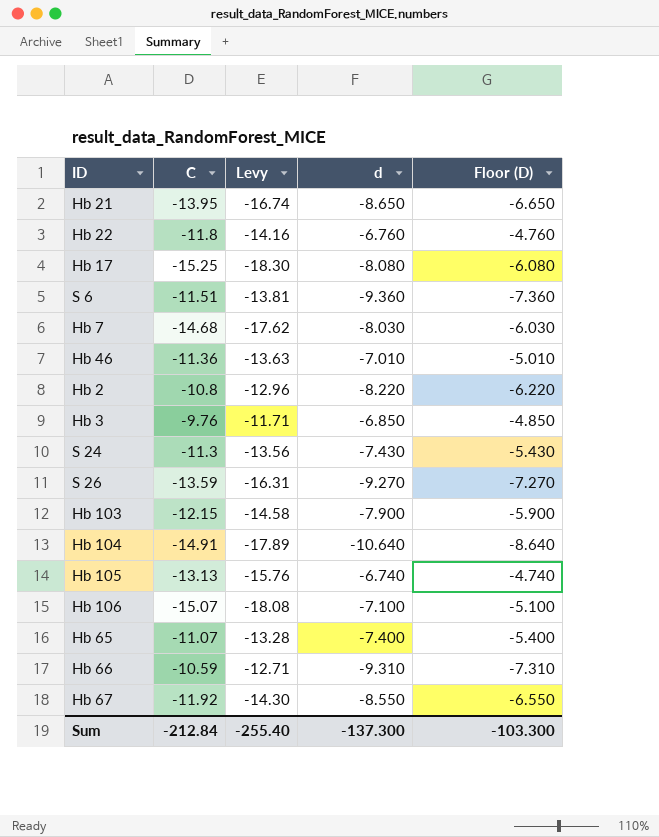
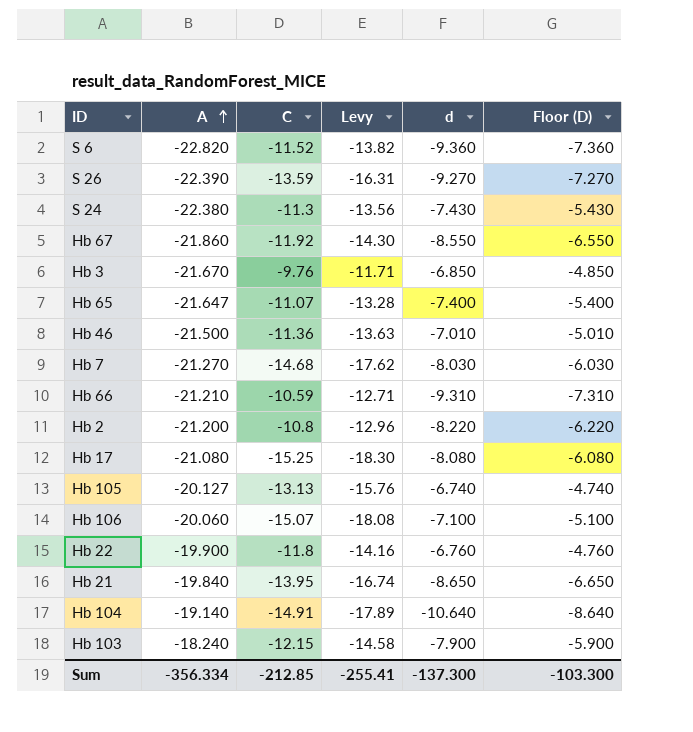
row order: none -> A ascending
column A | position: none -> 2
S 6 | C: -11.51 -> -11.52
S 6 | Levy: -13.81 -> -13.82
Sum | C: -212.84 -> -212.85
Sum | Levy: -255.40 -> -255.41

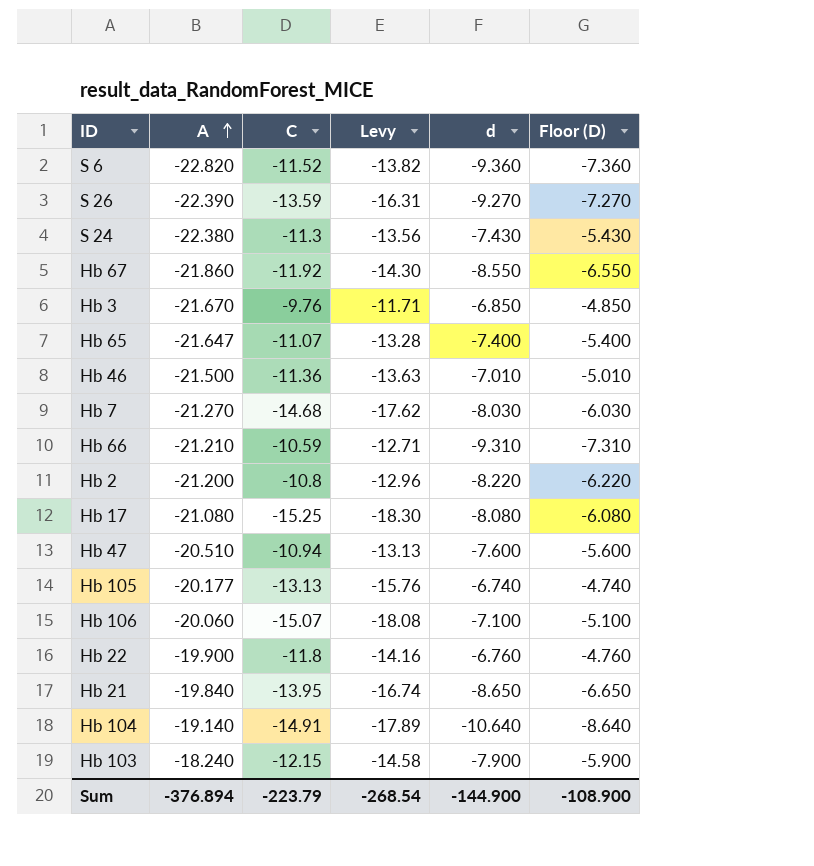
row Hb 47: none -> -20.510 | -10.94 | -13.13 | -7.600 | -5.600
Hb 105 | A: -20.127 -> -20.177
Sum | A: -356.334 -> -376.894
Sum | C: -212.85 -> -223.79
Sum | Levy: -255.41 -> -268.54
Sum | d: -137.300 -> -144.900
Sum | Floor (D): -103.300 -> -108.900

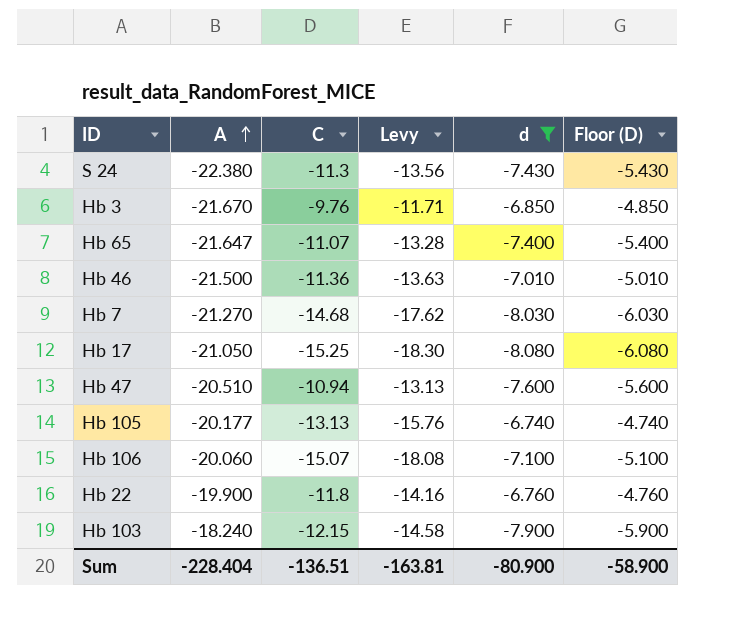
filter: none -> d >= -8.080
Hb 17 | A: -21.080 -> -21.050
Sum | A: -376.894 -> -228.404
Sum | C: -223.79 -> -136.51
Sum | Levy: -268.54 -> -163.81
Sum | d: -144.900 -> -80.900
Sum | Floor (D): -108.900 -> -58.900

